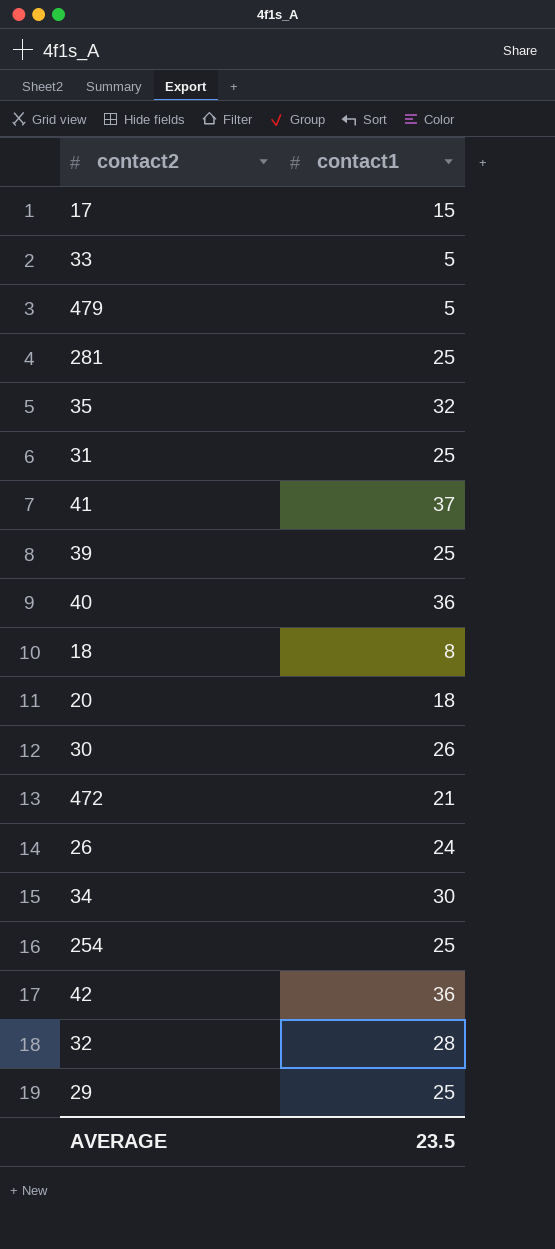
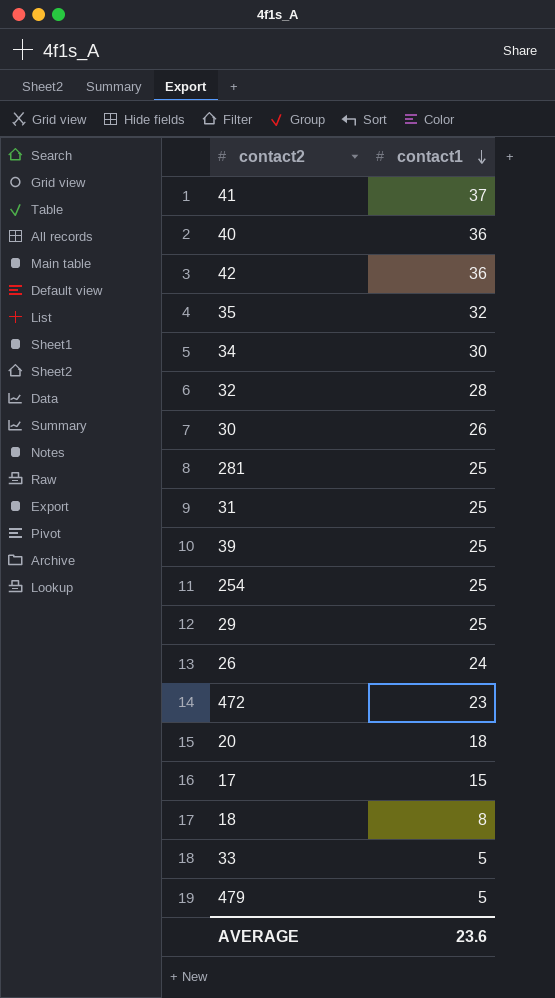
row order: none -> contact1 descending
472 | contact1: 21 -> 23
AVERAGE | contact1: 23.5 -> 23.6

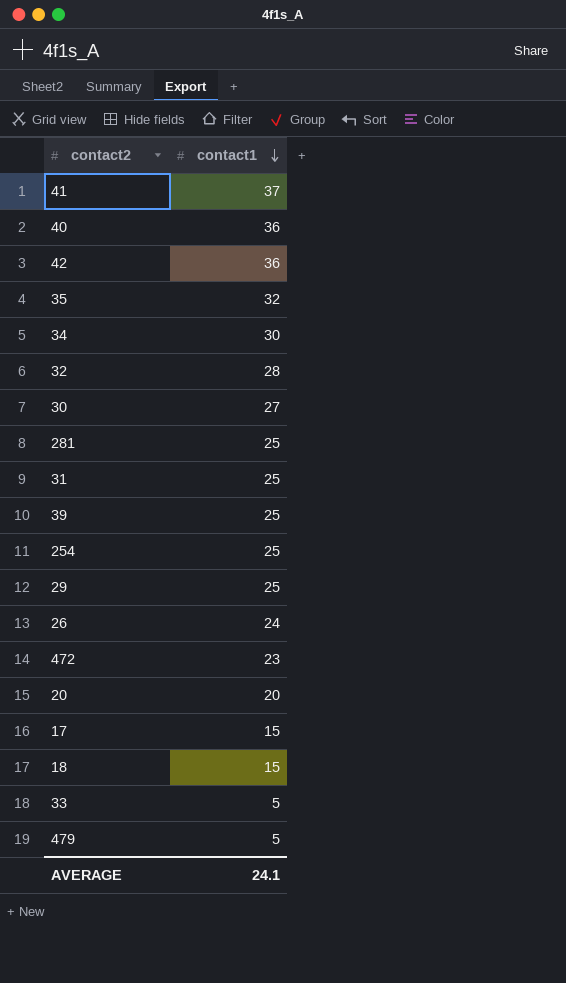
30 | contact1: 26 -> 27
20 | contact1: 18 -> 20
18 | contact1: 8 -> 15
AVERAGE | contact1: 23.6 -> 24.1

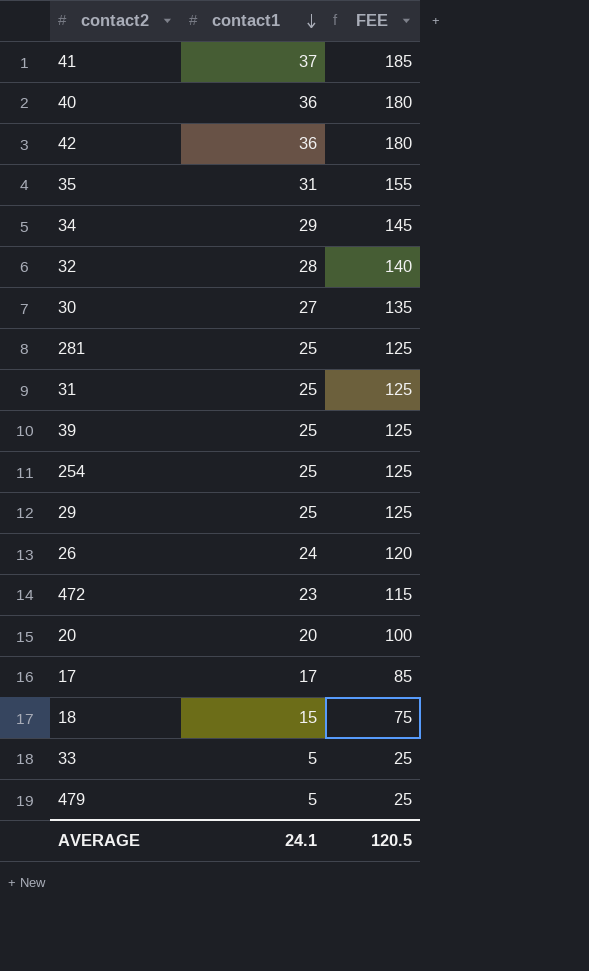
column FEE | formula: none -> [contact1] * 5
35 | contact1: 32 -> 31
34 | contact1: 30 -> 29
17 | contact1: 15 -> 17

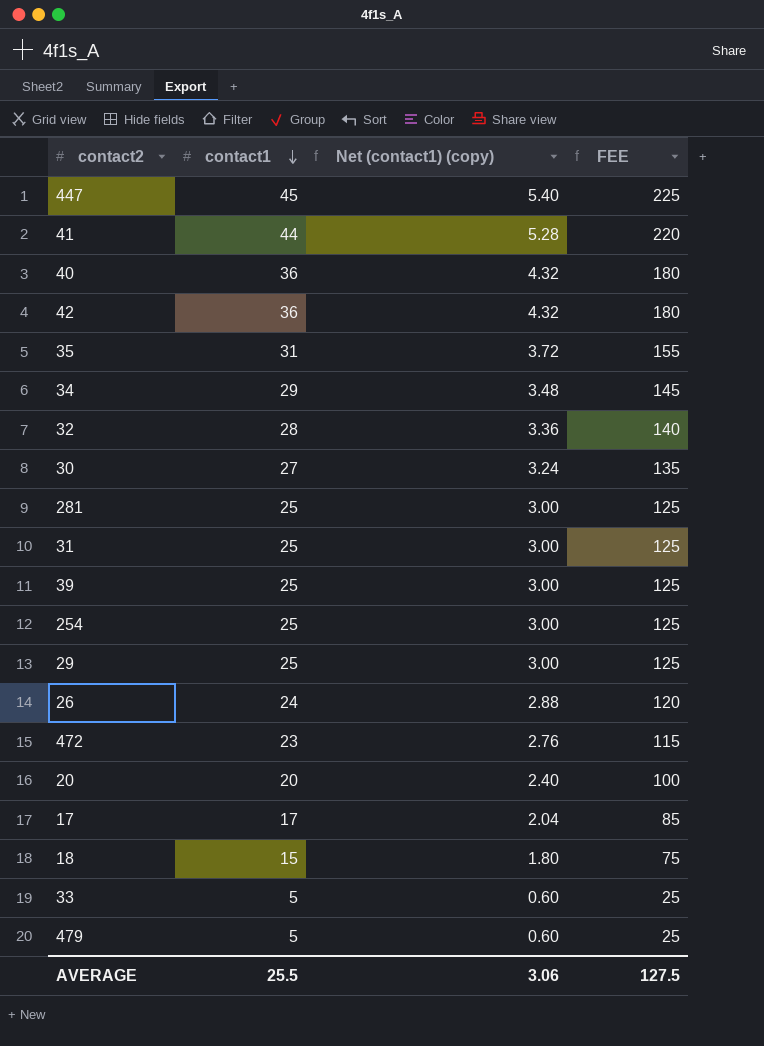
column Net (contact1) (copy) | formula: none -> [contact1] * 0.12
row 447: none -> 45 | 5.40 | 225
41 | contact1: 37 -> 44
41 | FEE: 185 -> 220
AVERAGE | contact1: 24.1 -> 25.5
AVERAGE | FEE: 120.5 -> 127.5

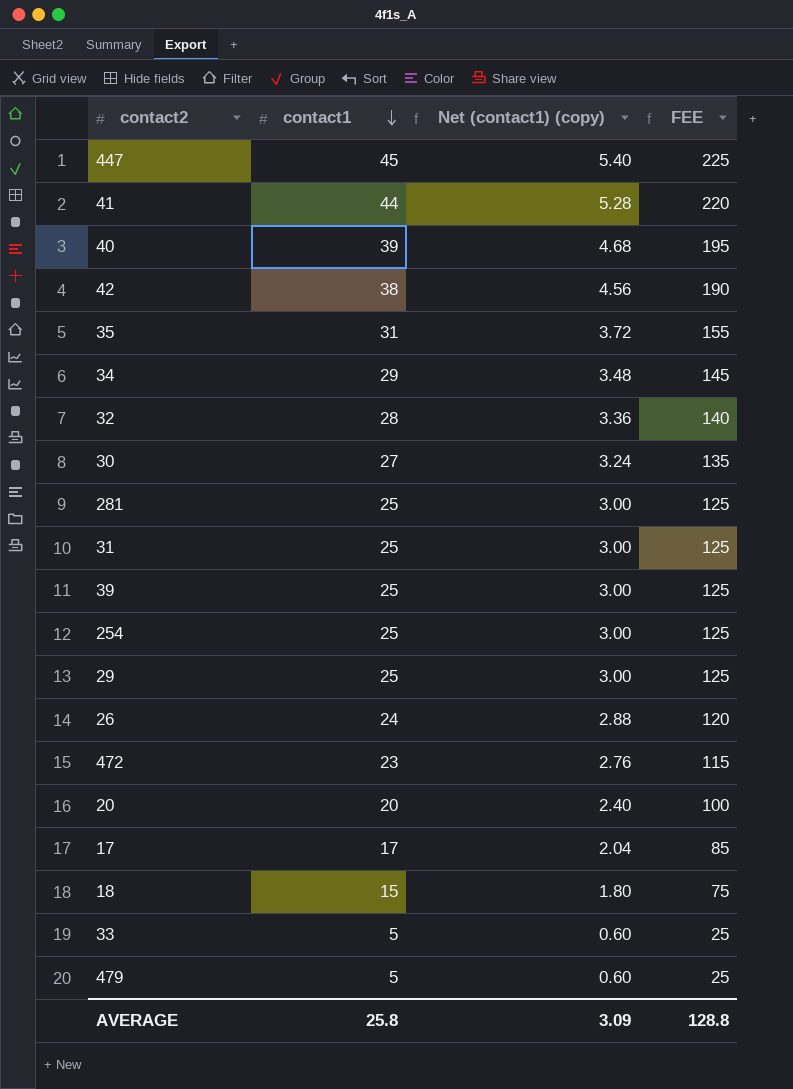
40 | contact1: 36 -> 39
40 | Net (contact1) (copy): 4.32 -> 4.68
40 | FEE: 180 -> 195
42 | contact1: 36 -> 38
42 | Net (contact1) (copy): 4.32 -> 4.56
42 | FEE: 180 -> 190
AVERAGE | contact1: 25.5 -> 25.8
AVERAGE | Net (contact1) (copy): 3.06 -> 3.09
AVERAGE | FEE: 127.5 -> 128.8

